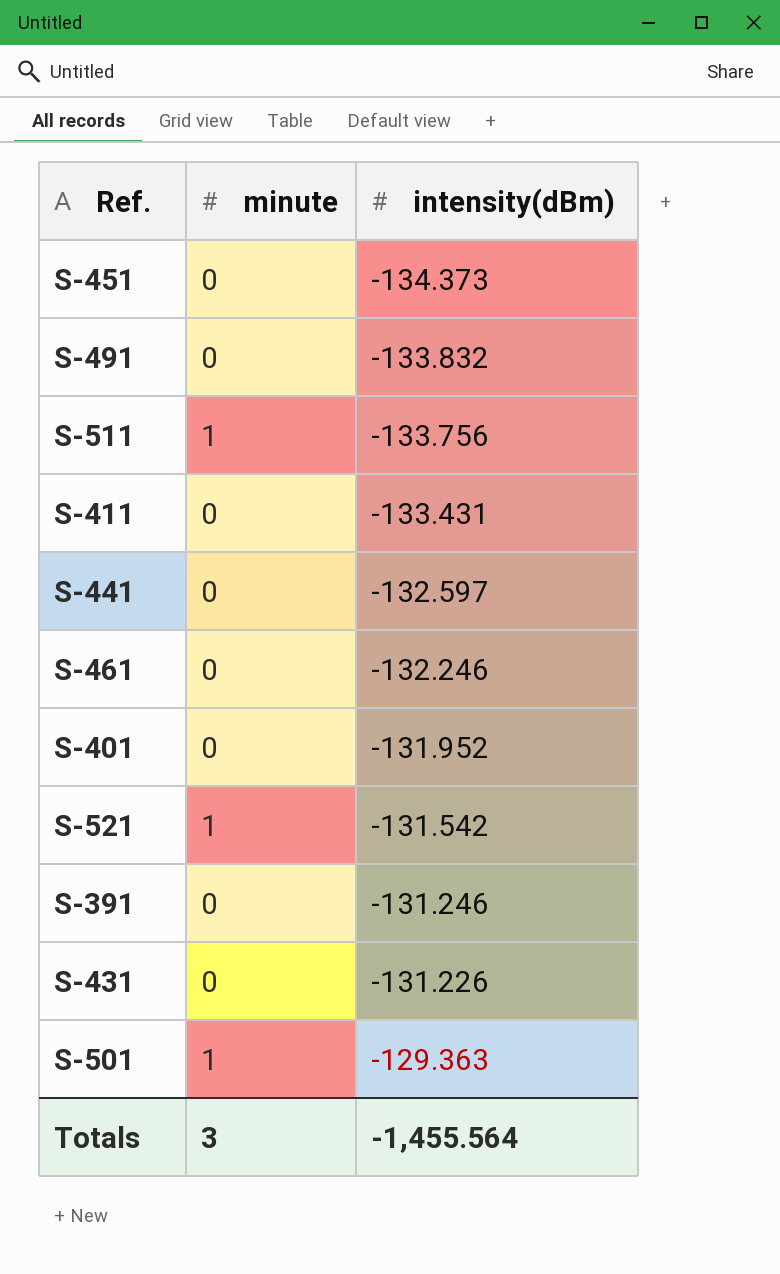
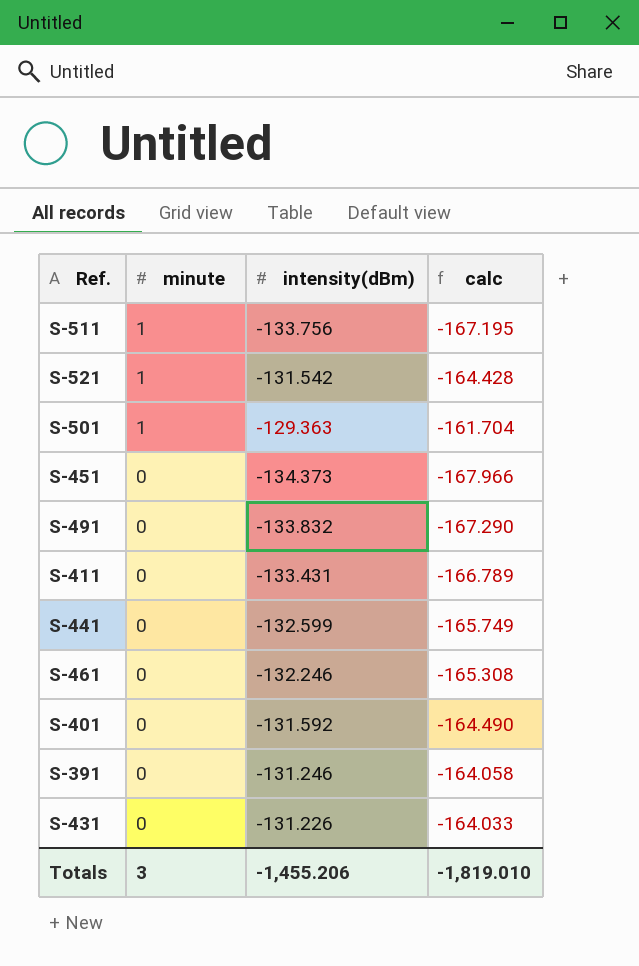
row order: intensity(dBm) ascending -> minute descending
column calc | formula: none -> [intensity(dBm)] * 1.25
S-441 | intensity(dBm): -132.597 -> -132.599
S-401 | intensity(dBm): -131.952 -> -131.592
Totals | intensity(dBm): -1,455.564 -> -1,455.206

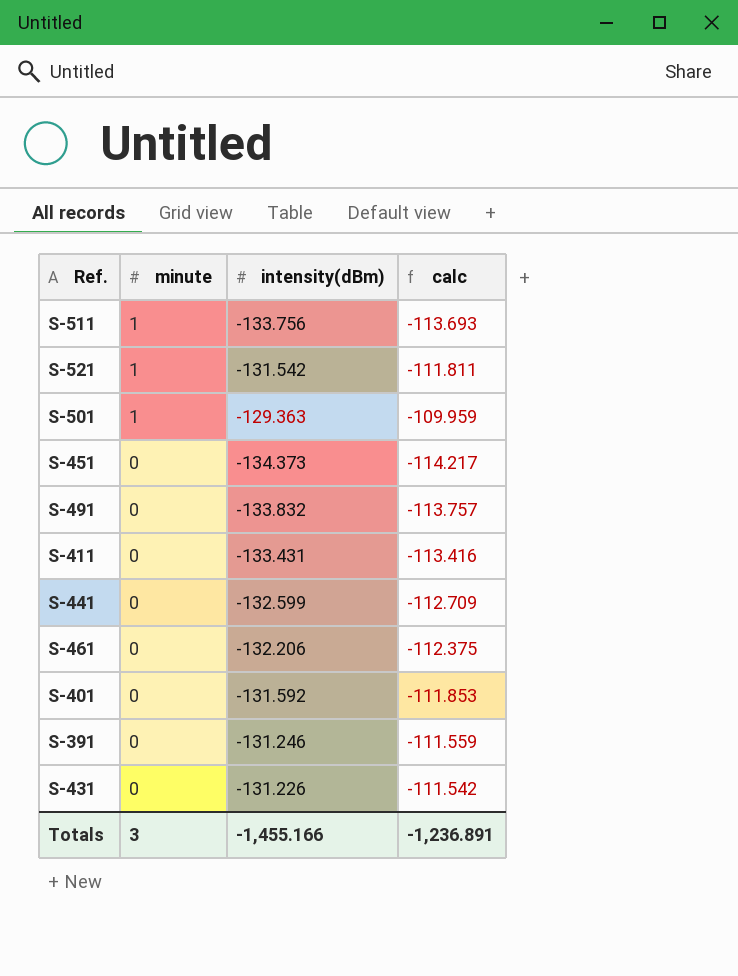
column calc | formula: [intensity(dBm)] * 1.25 -> [intensity(dBm)] * 0.85
S-461 | intensity(dBm): -132.246 -> -132.206
Totals | intensity(dBm): -1,455.206 -> -1,455.166
Totals | calc: -1,819.010 -> -1,236.891

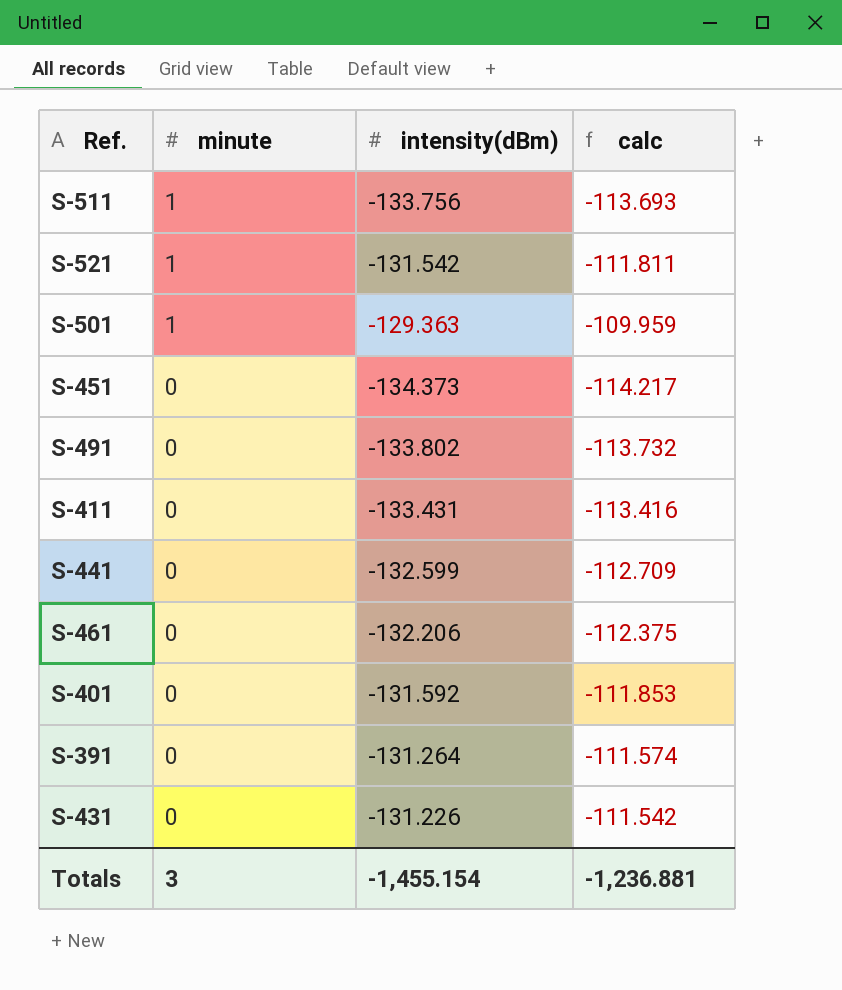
S-491 | intensity(dBm): -133.832 -> -133.802
S-491 | calc: -113.757 -> -113.732
S-391 | intensity(dBm): -131.246 -> -131.264
S-391 | calc: -111.559 -> -111.574
Totals | intensity(dBm): -1,455.166 -> -1,455.154
Totals | calc: -1,236.891 -> -1,236.881

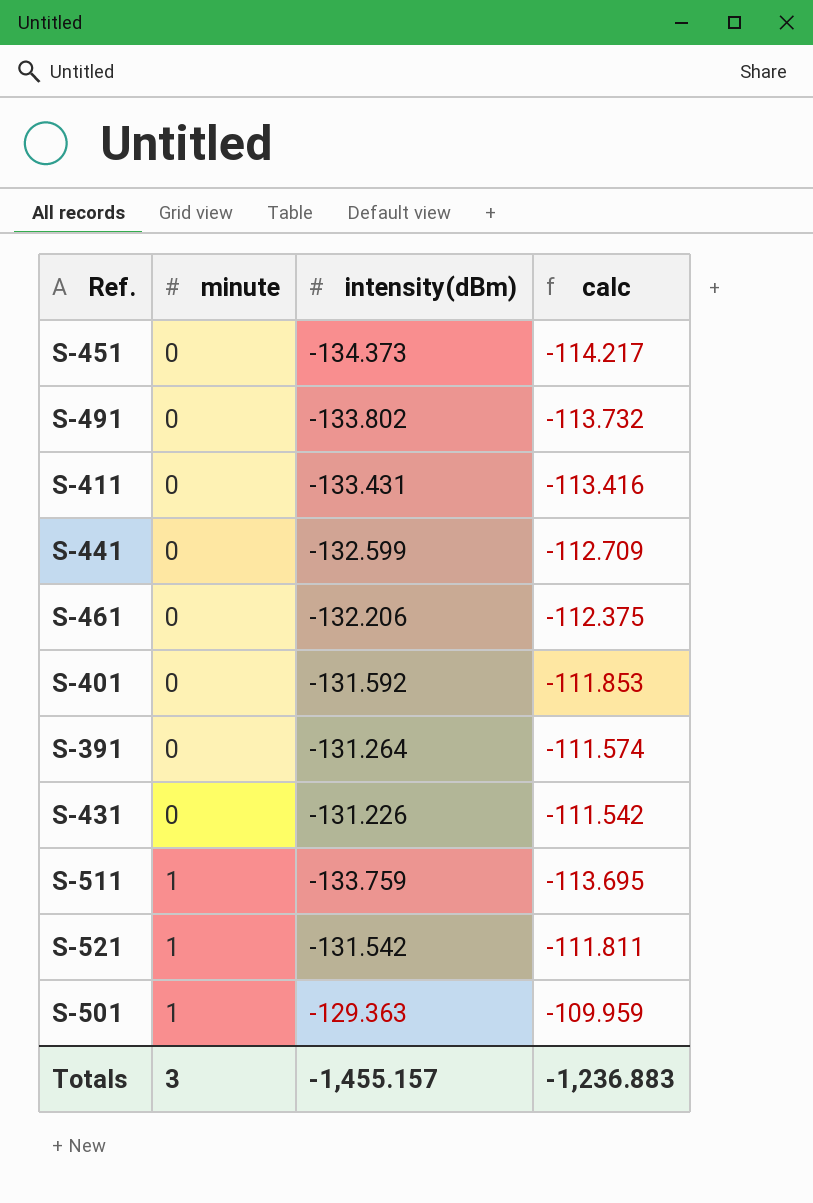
row order: minute descending -> minute ascending
S-511 | intensity(dBm): -133.756 -> -133.759
S-511 | calc: -113.693 -> -113.695
Totals | intensity(dBm): -1,455.154 -> -1,455.157
Totals | calc: -1,236.881 -> -1,236.883

